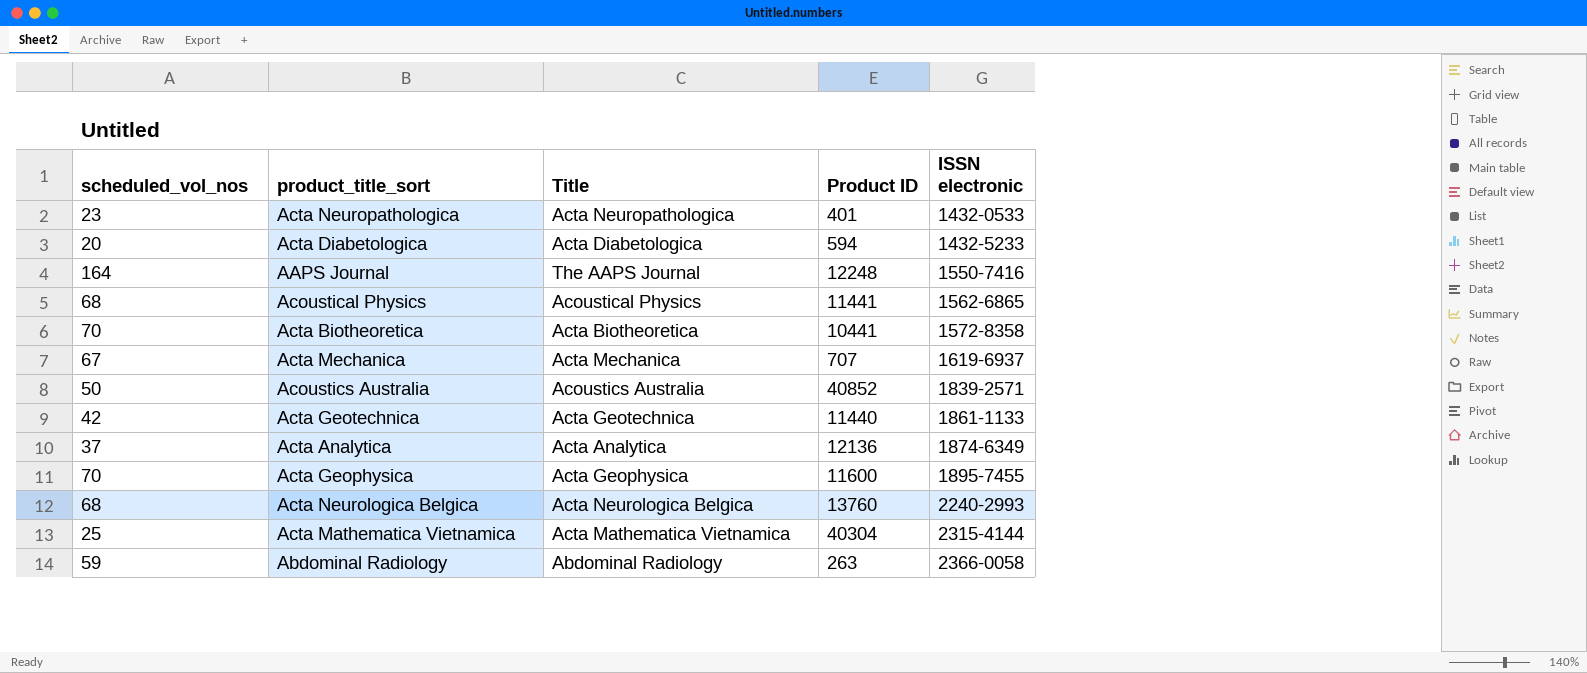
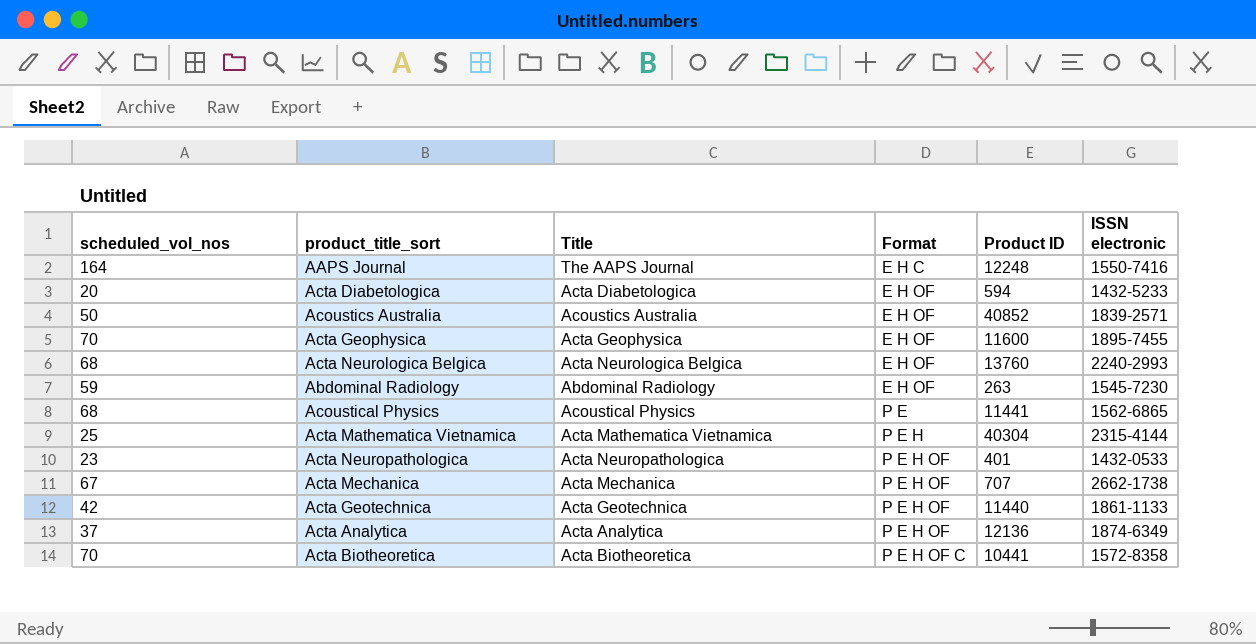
row order: ISSN electronic ascending -> Format ascending
column Format | position: none -> 4
Abdominal Radiology | ISSN electronic: 2366-0058 -> 1545-7230
Acta Mechanica | ISSN electronic: 1619-6937 -> 2662-1738

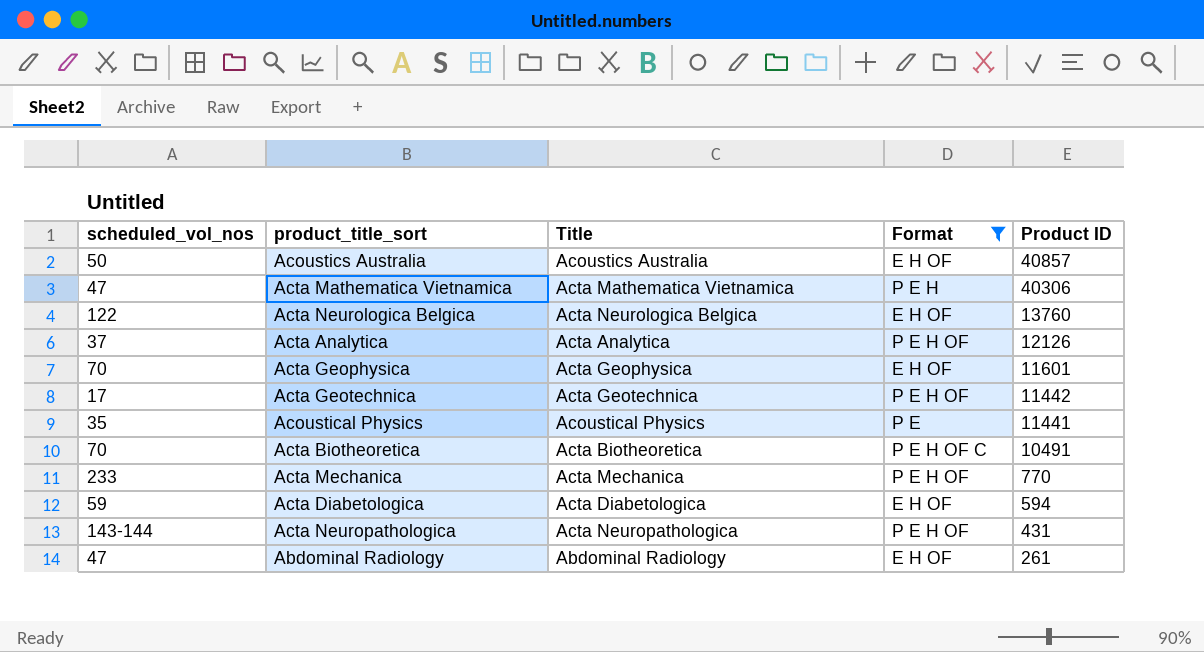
filter: none -> Format != E H C
row order: Format ascending -> Product ID descending
column ISSN electronic | position: 6 -> none
Acoustics Australia | Product ID: 40852 -> 40857
Acta Mathematica Vietnamica | scheduled_vol_nos: 25 -> 47
Acta Mathematica Vietnamica | Product ID: 40304 -> 40306
Acta Neurologica Belgica | scheduled_vol_nos: 68 -> 122
Acta Analytica | Product ID: 12136 -> 12126
Acta Geophysica | Product ID: 11600 -> 11601
Acta Geotechnica | scheduled_vol_nos: 42 -> 17
Acta Geotechnica | Product ID: 11440 -> 11442
Acoustical Physics | scheduled_vol_nos: 68 -> 35
Acta Biotheoretica | Product ID: 10441 -> 10491
Acta Mechanica | scheduled_vol_nos: 67 -> 233
Acta Mechanica | Product ID: 707 -> 770
Acta Diabetologica | scheduled_vol_nos: 20 -> 59
Acta Neuropathologica | scheduled_vol_nos: 23 -> 143-144
Acta Neuropathologica | Product ID: 401 -> 431
Abdominal Radiology | scheduled_vol_nos: 59 -> 47
Abdominal Radiology | Product ID: 263 -> 261

